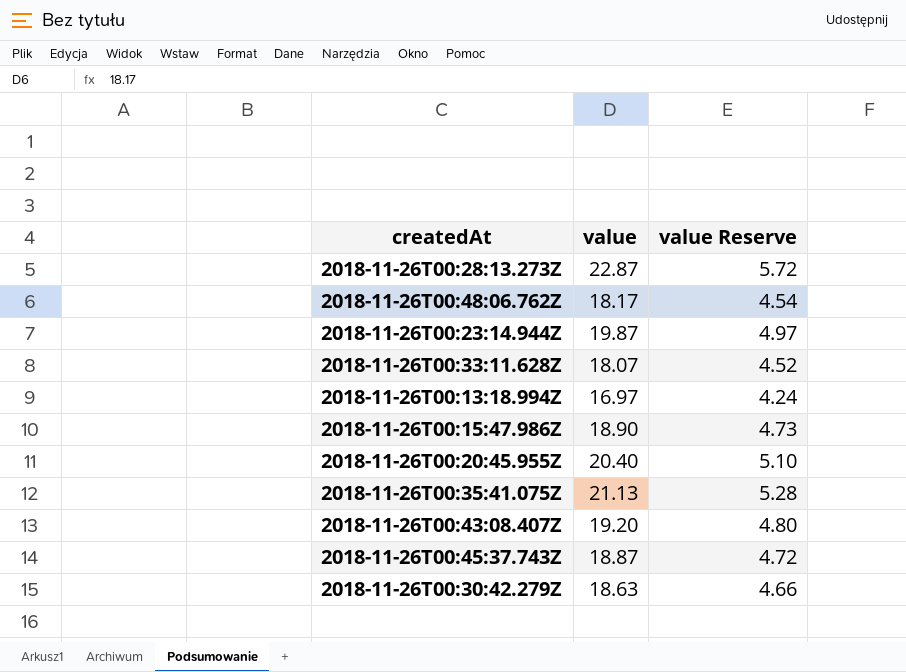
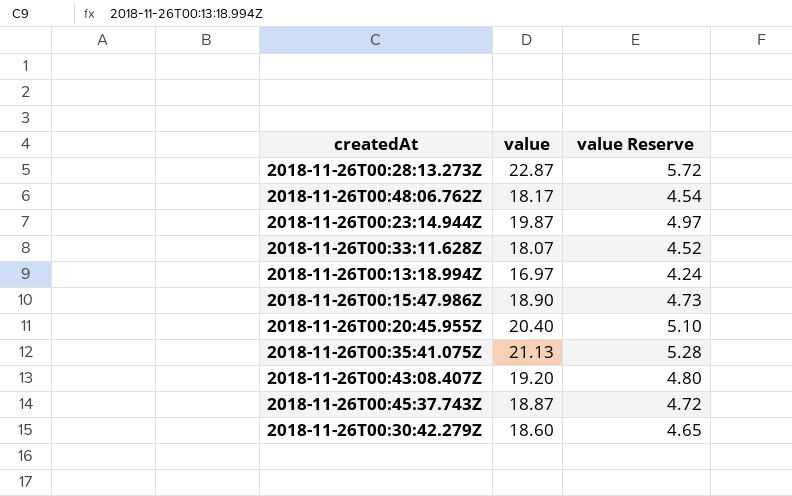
2018-11-26T00:30:42.279Z | value: 18.63 -> 18.60
2018-11-26T00:30:42.279Z | value Reserve: 4.66 -> 4.65

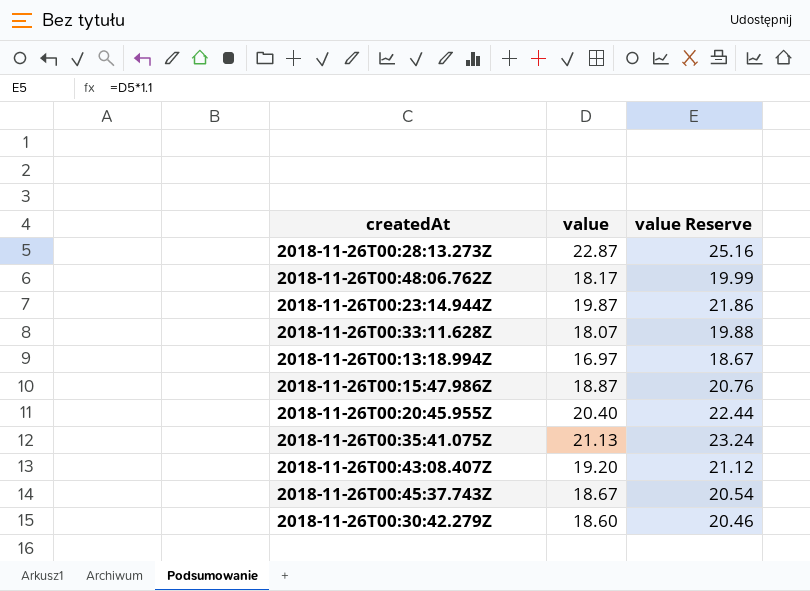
column value Reserve | formula: [value] * 0.25 -> [value] * 1.1
2018-11-26T00:15:47.986Z | value: 18.90 -> 18.87
2018-11-26T00:45:37.743Z | value: 18.87 -> 18.67

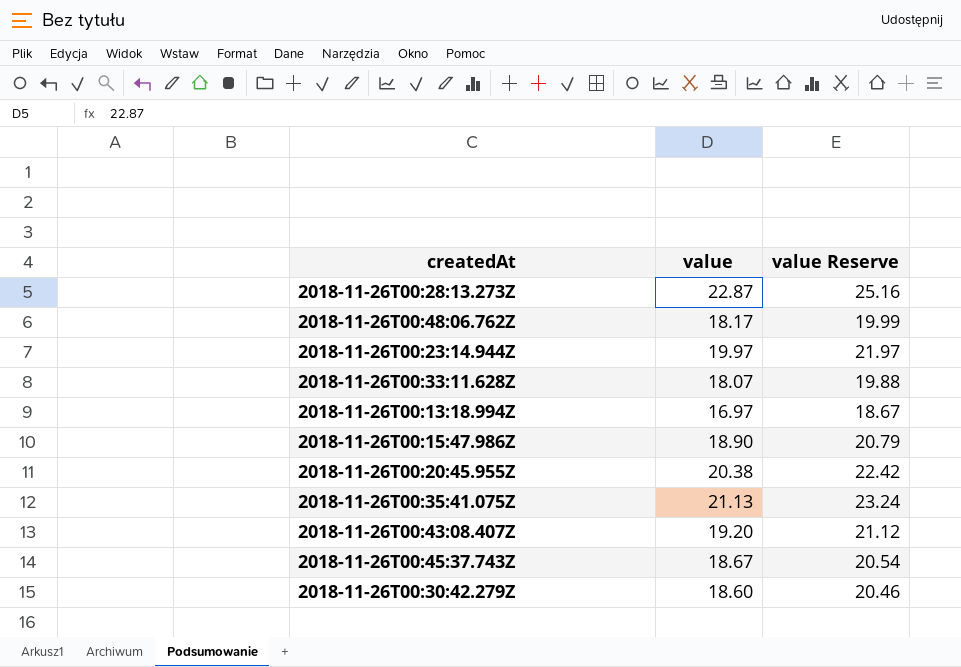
2018-11-26T00:23:14.944Z | value: 19.87 -> 19.97
2018-11-26T00:23:14.944Z | value Reserve: 21.86 -> 21.97
2018-11-26T00:15:47.986Z | value: 18.87 -> 18.90
2018-11-26T00:15:47.986Z | value Reserve: 20.76 -> 20.79
2018-11-26T00:20:45.955Z | value: 20.40 -> 20.38
2018-11-26T00:20:45.955Z | value Reserve: 22.44 -> 22.42

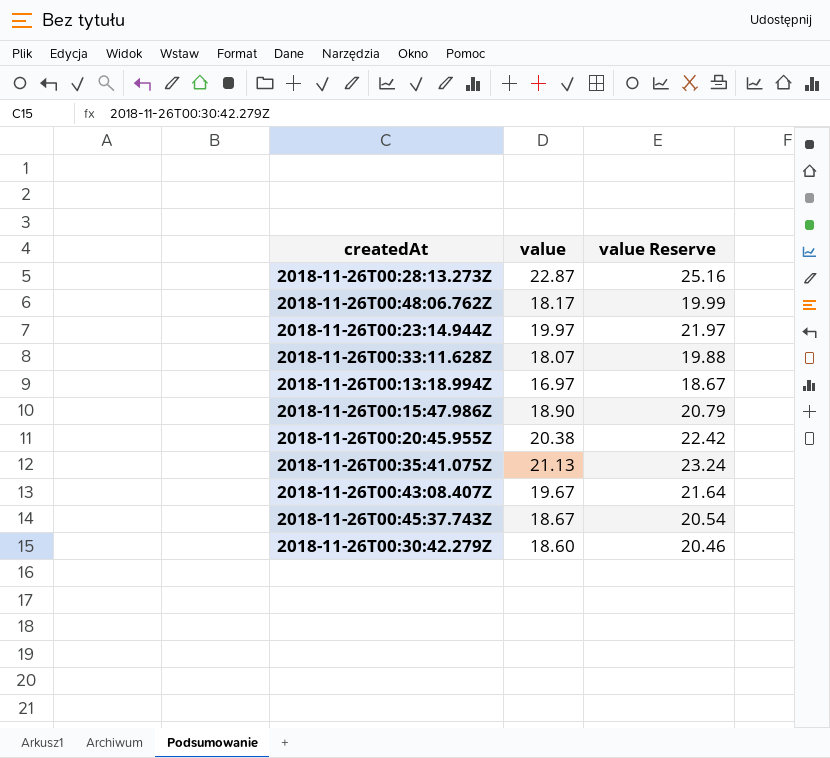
2018-11-26T00:43:08.407Z | value: 19.20 -> 19.67
2018-11-26T00:43:08.407Z | value Reserve: 21.12 -> 21.64

